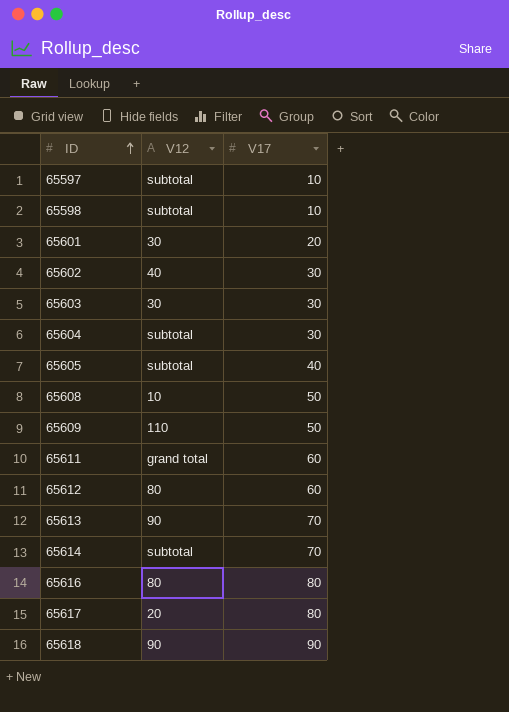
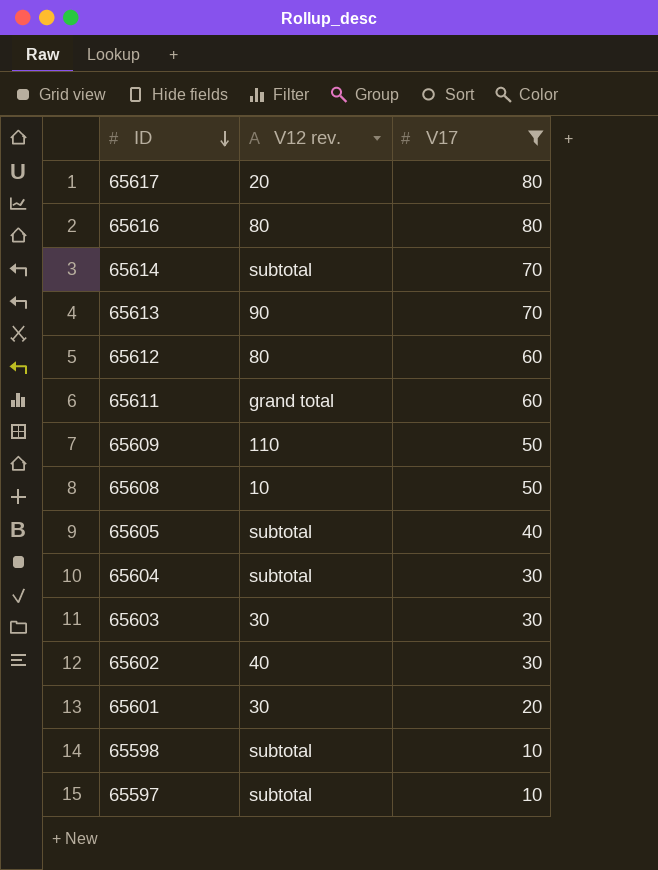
filter: none -> V17 != 90
row order: ID ascending -> ID descending
column name: V12 -> V12 rev.

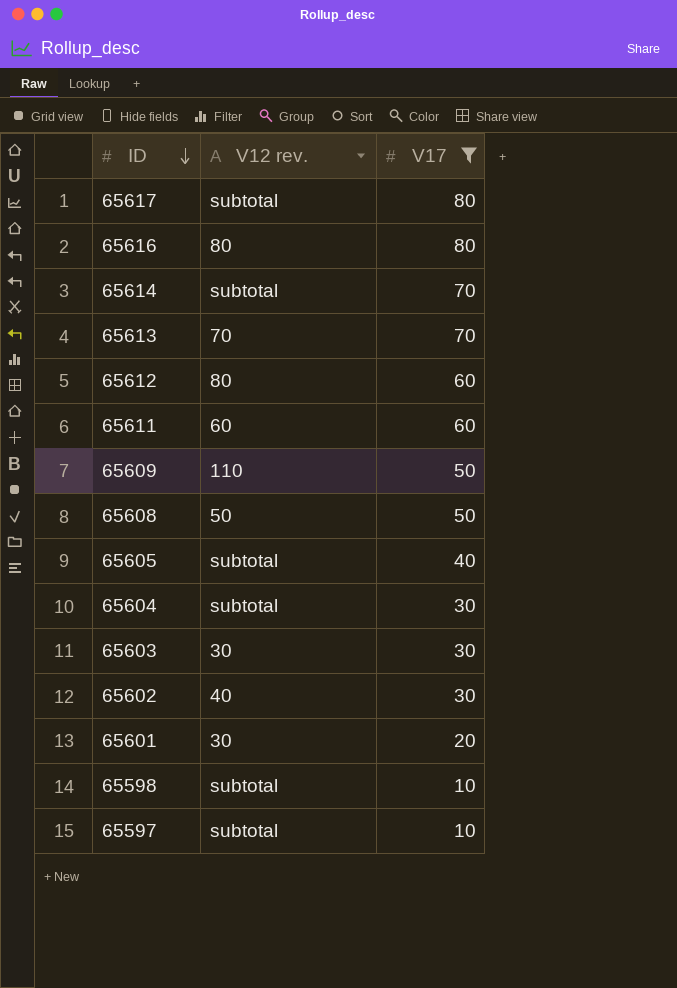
65617 | V12 rev.: 20 -> subtotal
65613 | V12 rev.: 90 -> 70
65611 | V12 rev.: grand total -> 60
65608 | V12 rev.: 10 -> 50

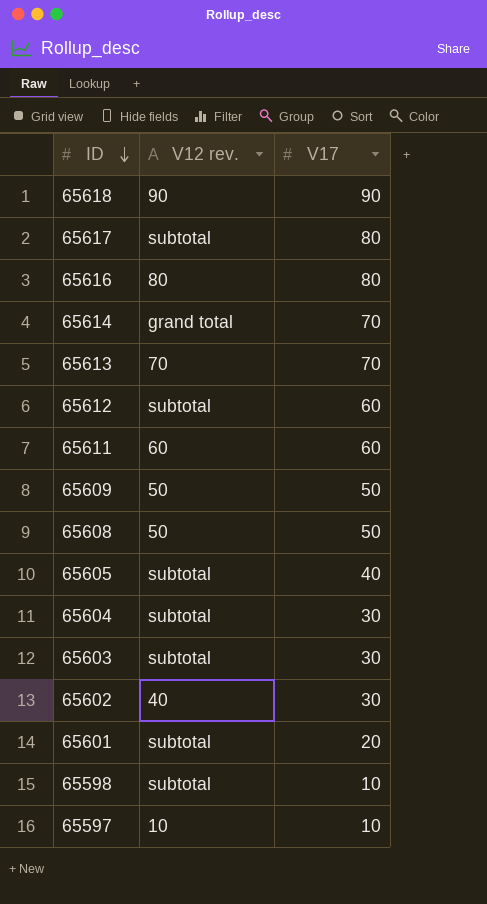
filter: V17 != 90 -> none
65614 | V12 rev.: subtotal -> grand total
65612 | V12 rev.: 80 -> subtotal
65609 | V12 rev.: 110 -> 50
65603 | V12 rev.: 30 -> subtotal
65601 | V12 rev.: 30 -> subtotal
65597 | V12 rev.: subtotal -> 10

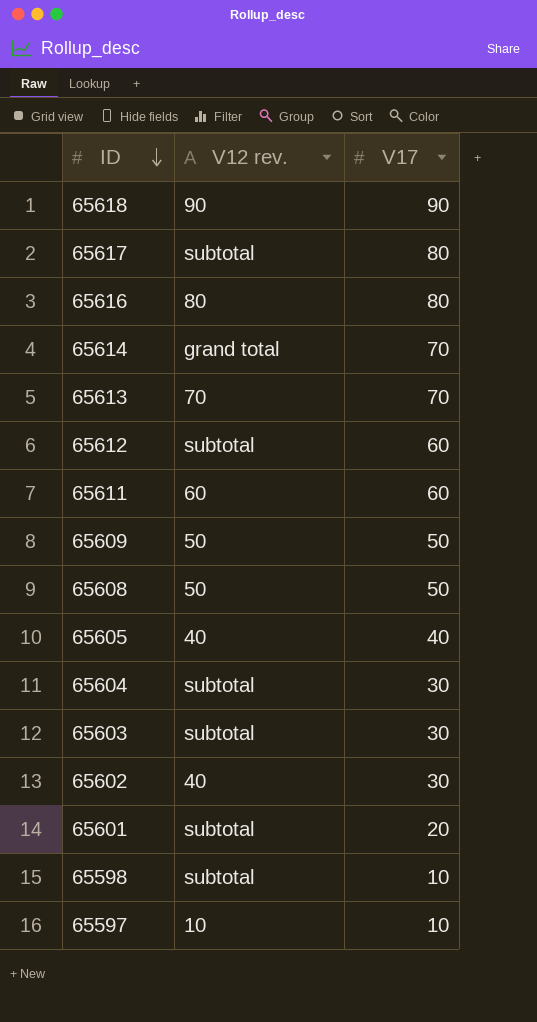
65605 | V12 rev.: subtotal -> 40

